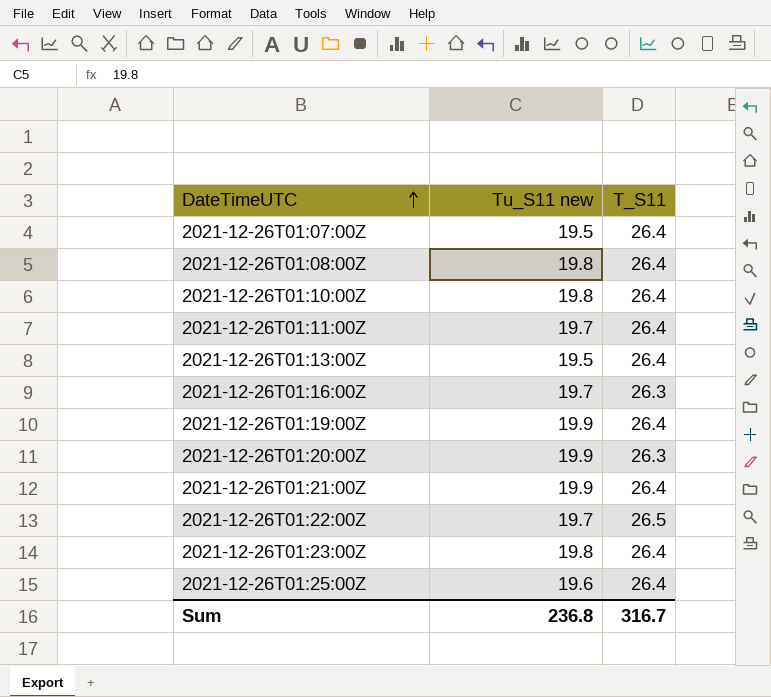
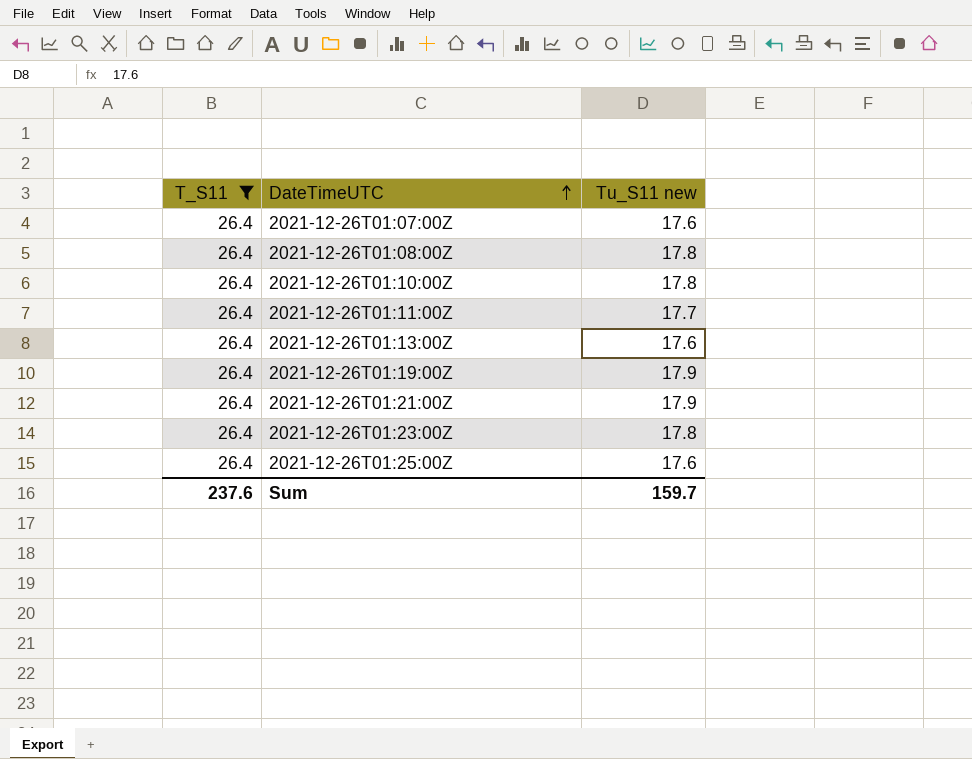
filter: none -> T_S11 = 26.4
column T_S11 | position: 3 -> 1
2021-12-26T01:07:00Z | Tu_S11 new: 19.5 -> 17.6
2021-12-26T01:08:00Z | Tu_S11 new: 19.8 -> 17.8
2021-12-26T01:10:00Z | Tu_S11 new: 19.8 -> 17.8
2021-12-26T01:11:00Z | Tu_S11 new: 19.7 -> 17.7
2021-12-26T01:13:00Z | Tu_S11 new: 19.5 -> 17.6
2021-12-26T01:19:00Z | Tu_S11 new: 19.9 -> 17.9
2021-12-26T01:21:00Z | Tu_S11 new: 19.9 -> 17.9
2021-12-26T01:23:00Z | Tu_S11 new: 19.8 -> 17.8
2021-12-26T01:25:00Z | Tu_S11 new: 19.6 -> 17.6
Sum | T_S11: 316.7 -> 237.6
Sum | Tu_S11 new: 236.8 -> 159.7

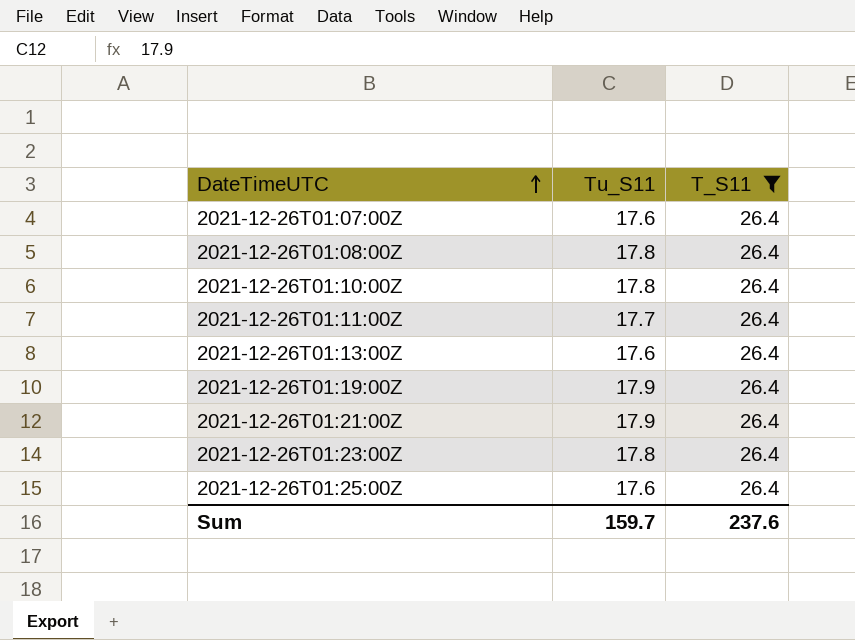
column name: Tu_S11 new -> Tu_S11
column T_S11 | position: 1 -> 3

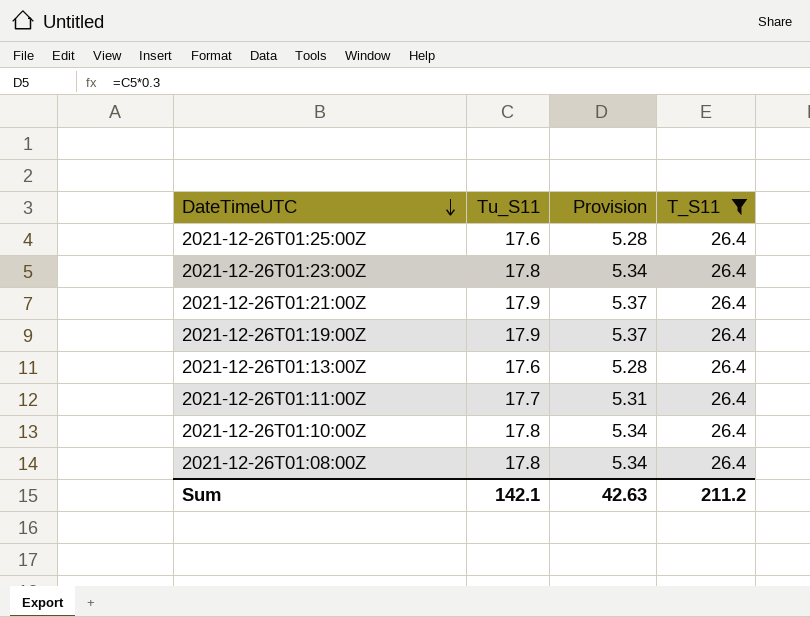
row order: DateTimeUTC ascending -> DateTimeUTC descending
column Provision | formula: none -> [Tu_S11] * 0.3
row 2021-12-26T01:07:00Z: 17.6 | 26.4 -> none
Sum | Tu_S11: 159.7 -> 142.1
Sum | T_S11: 237.6 -> 211.2

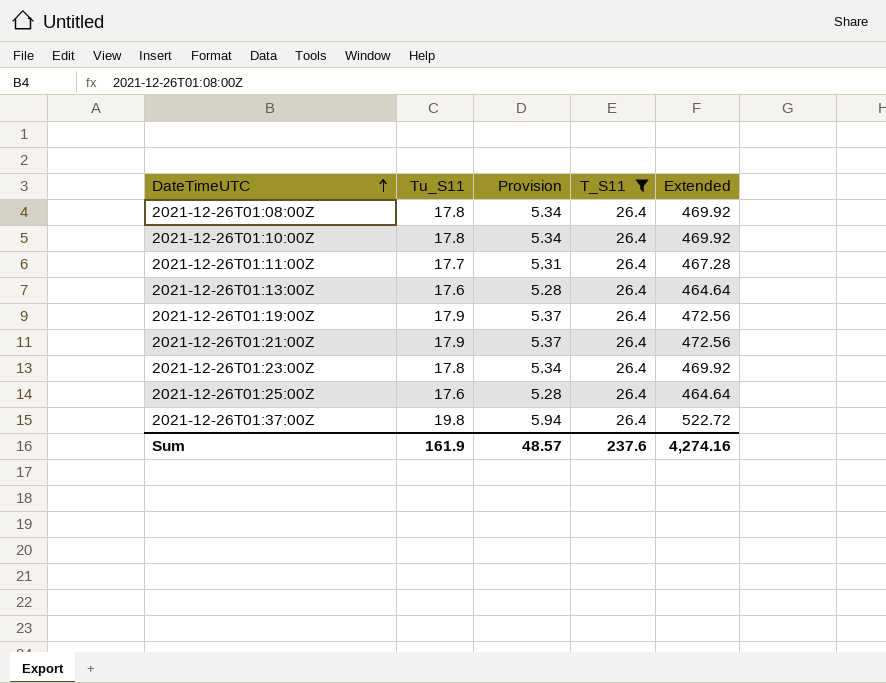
row order: DateTimeUTC descending -> DateTimeUTC ascending
column Extended | formula: none -> [Tu_S11] * [T_S11]
row 2021-12-26T01:37:00Z: none -> 19.8 | 5.94 | 26.4 | 522.72
Sum | Tu_S11: 142.1 -> 161.9
Sum | Provision: 42.63 -> 48.57
Sum | T_S11: 211.2 -> 237.6

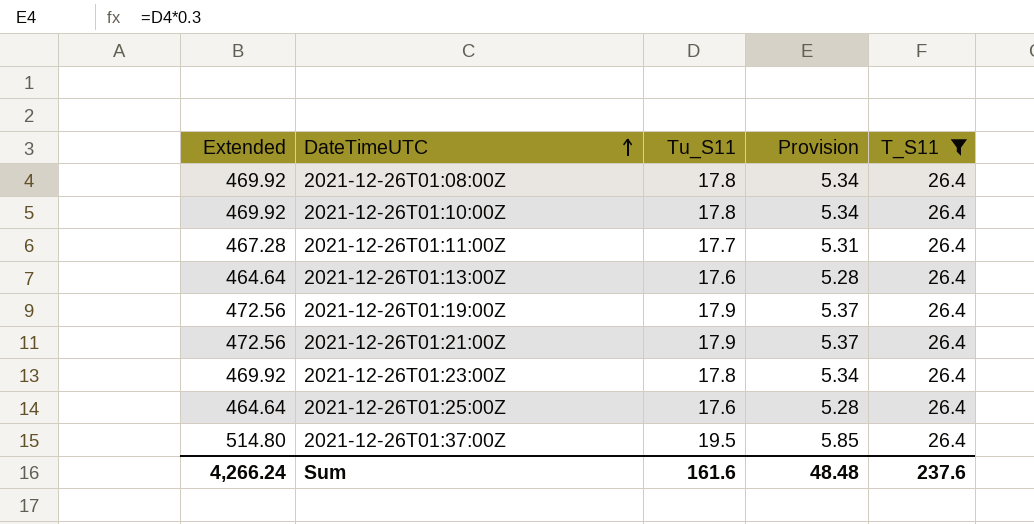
column Extended | position: 5 -> 1
2021-12-26T01:37:00Z | Extended: 522.72 -> 514.80
2021-12-26T01:37:00Z | Tu_S11: 19.8 -> 19.5
2021-12-26T01:37:00Z | Provision: 5.94 -> 5.85
Sum | Extended: 4,274.16 -> 4,266.24
Sum | Tu_S11: 161.9 -> 161.6
Sum | Provision: 48.57 -> 48.48

